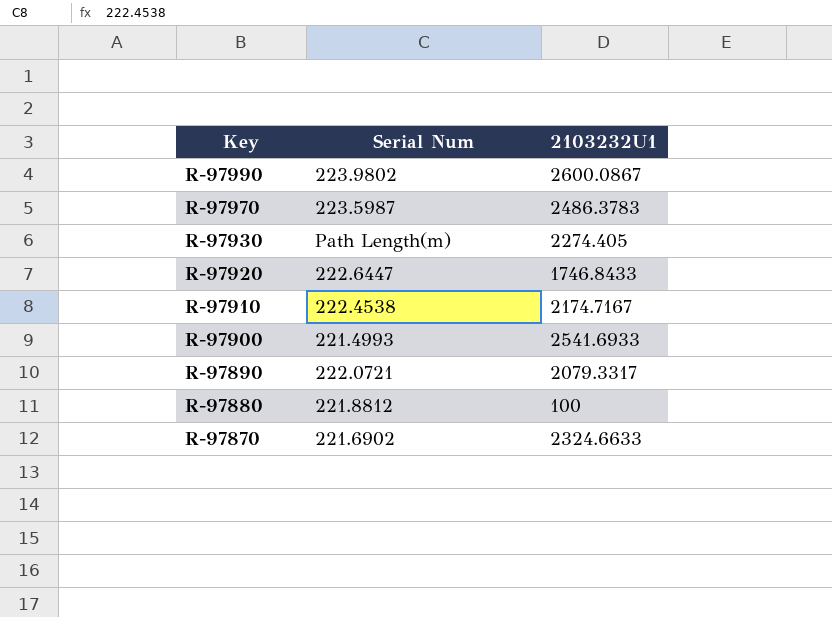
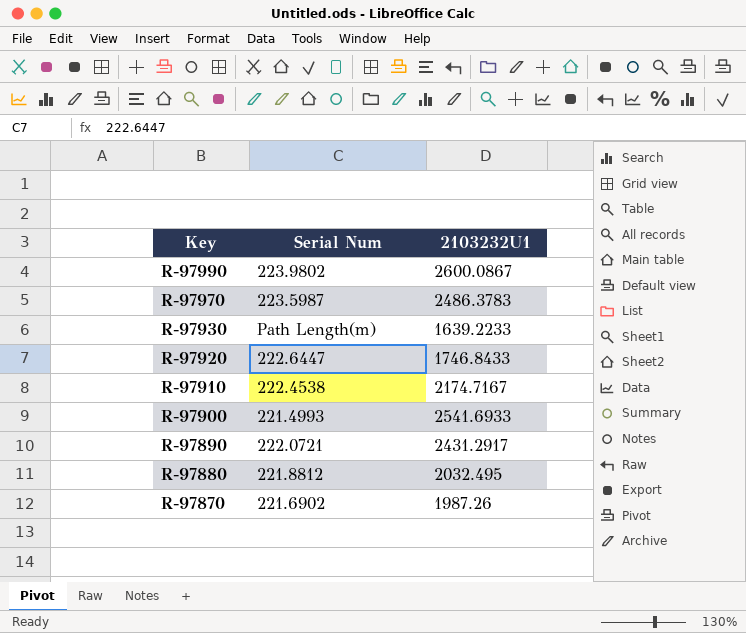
R-97930 | 2103232U1: 2274.405 -> 1639.2233
R-97890 | 2103232U1: 2079.3317 -> 2431.2917
R-97880 | 2103232U1: 100 -> 2032.495
R-97870 | 2103232U1: 2324.6633 -> 1987.26

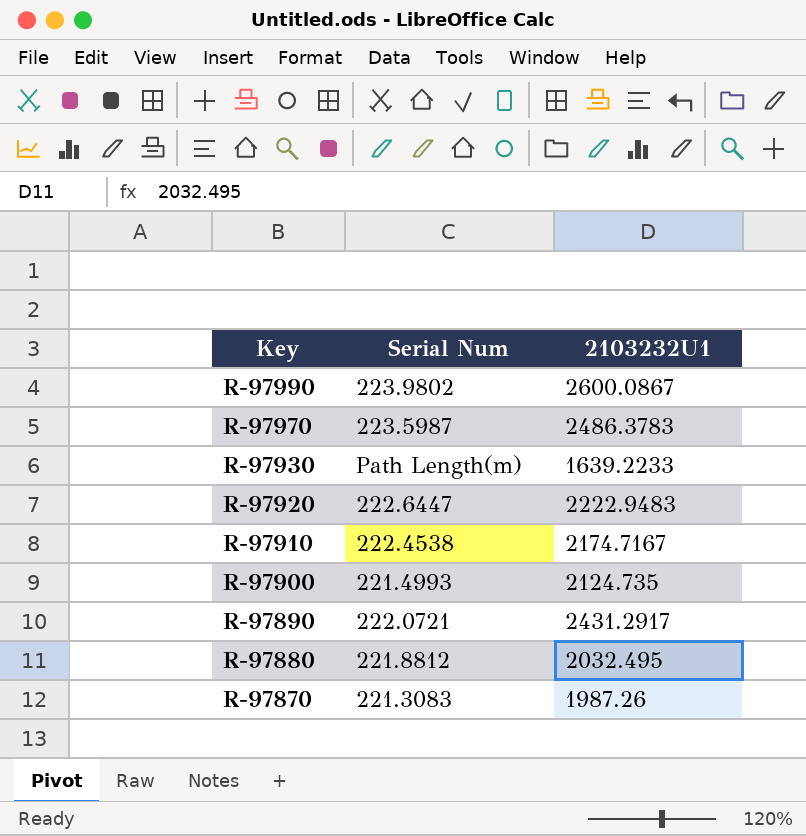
R-97920 | 2103232U1: 1746.8433 -> 2222.9483
R-97900 | 2103232U1: 2541.6933 -> 2124.735
R-97870 | Serial Num: 221.6902 -> 221.3083

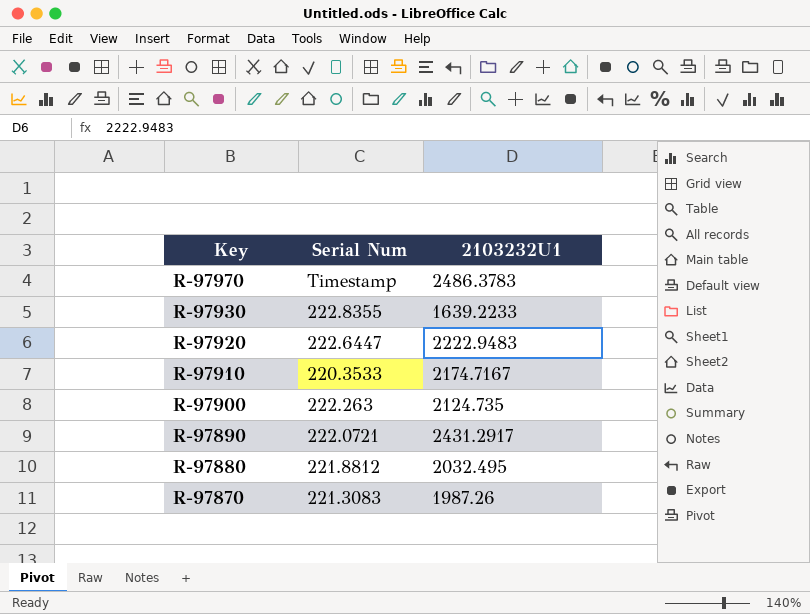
row R-97990: 223.9802 | 2600.0867 -> none
R-97970 | Serial Num: 223.5987 -> Timestamp
R-97930 | Serial Num: Path Length(m) -> 222.8355
R-97910 | Serial Num: 222.4538 -> 220.3533
R-97900 | Serial Num: 221.4993 -> 222.263

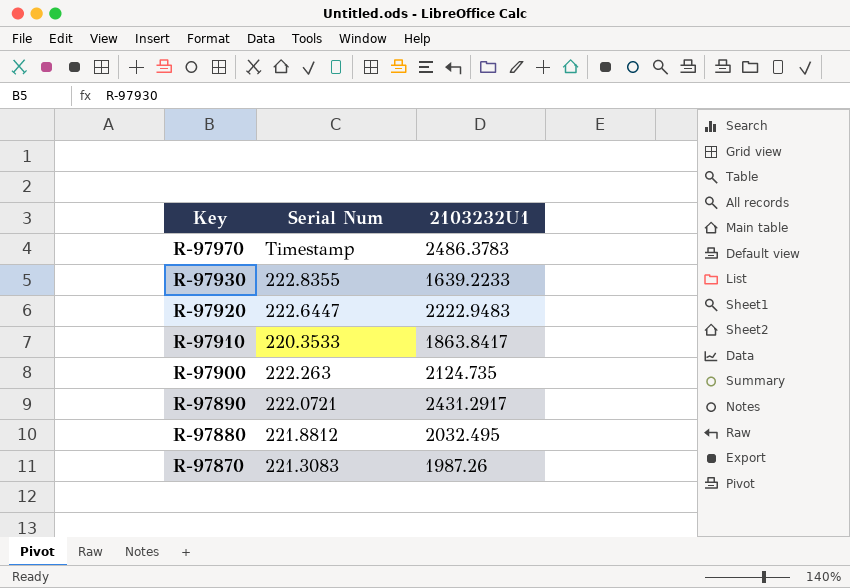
R-97910 | 2103232U1: 2174.7167 -> 1863.8417

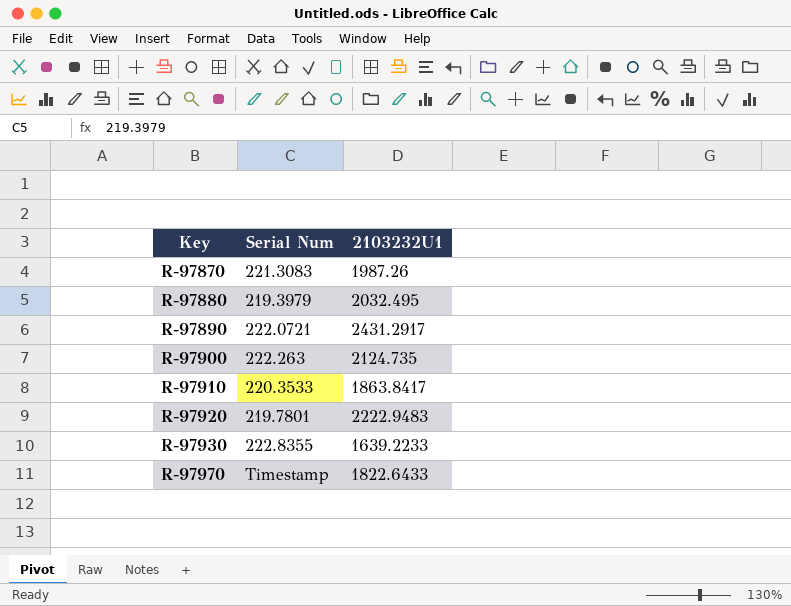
row order: Key descending -> Key ascending
R-97880 | Serial Num: 221.8812 -> 219.3979
R-97920 | Serial Num: 222.6447 -> 219.7801
R-97970 | 2103232U1: 2486.3783 -> 1822.6433

